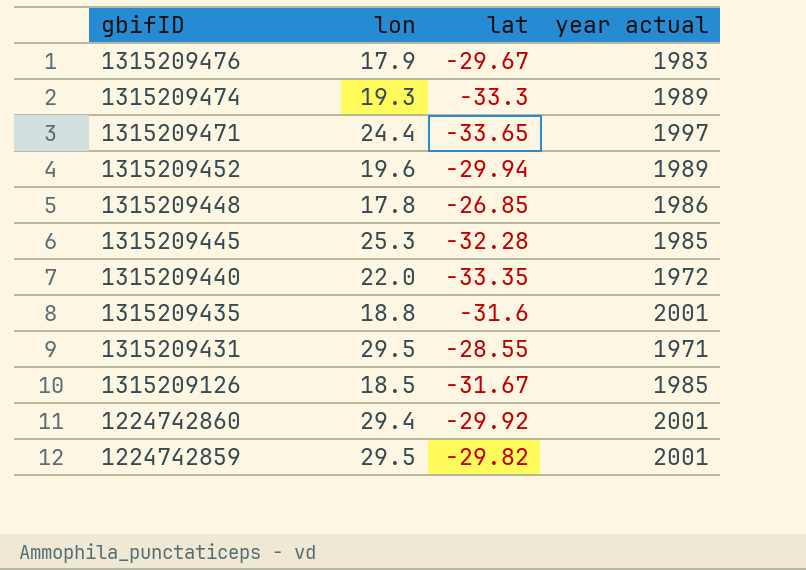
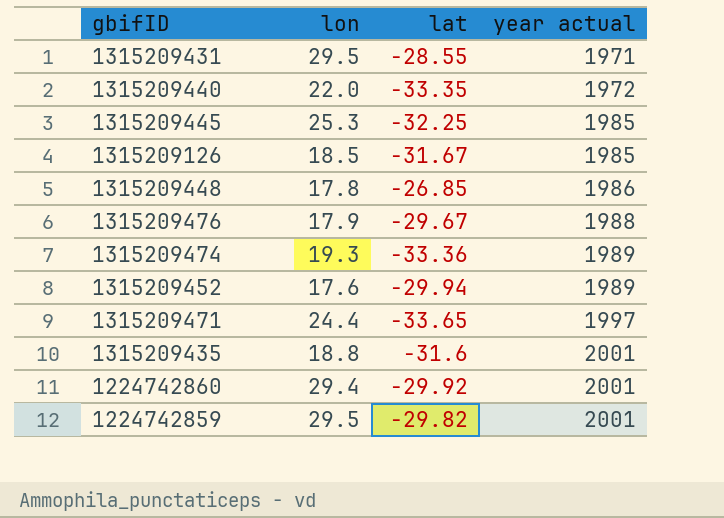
row order: gbifID descending -> year actual ascending
1315209445 | lat: -32.28 -> -32.25
1315209476 | year actual: 1983 -> 1988
1315209474 | lat: -33.3 -> -33.36
1315209452 | lon: 19.6 -> 17.6

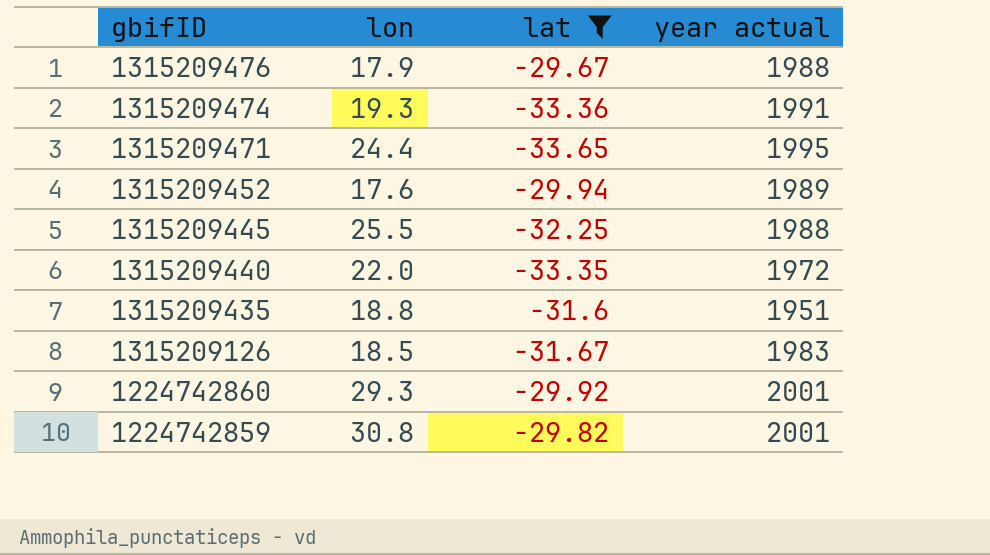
filter: none -> lat <= -29.67
row order: year actual ascending -> gbifID descending
1315209474 | year actual: 1989 -> 1991
1315209471 | year actual: 1997 -> 1995
1315209445 | lon: 25.3 -> 25.5
1315209445 | year actual: 1985 -> 1988
1315209435 | year actual: 2001 -> 1951
1315209126 | year actual: 1985 -> 1983
1224742860 | lon: 29.4 -> 29.3
1224742859 | lon: 29.5 -> 30.8

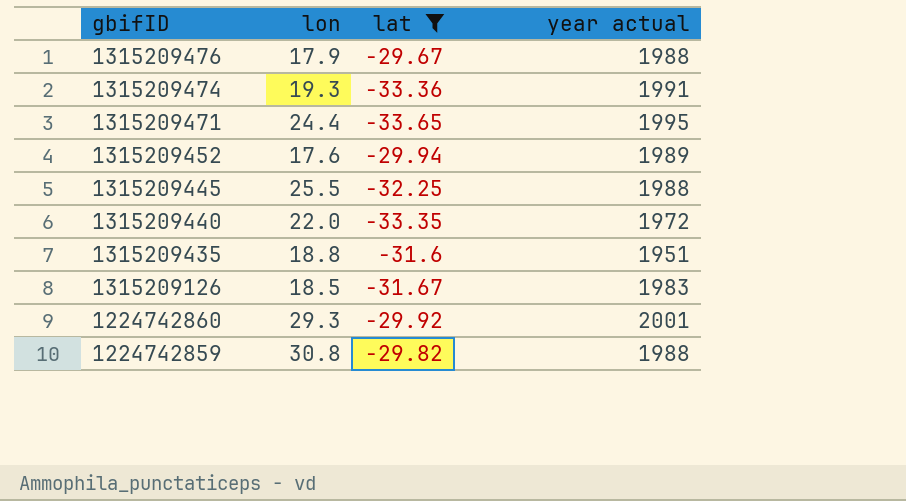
1224742859 | year actual: 2001 -> 1988

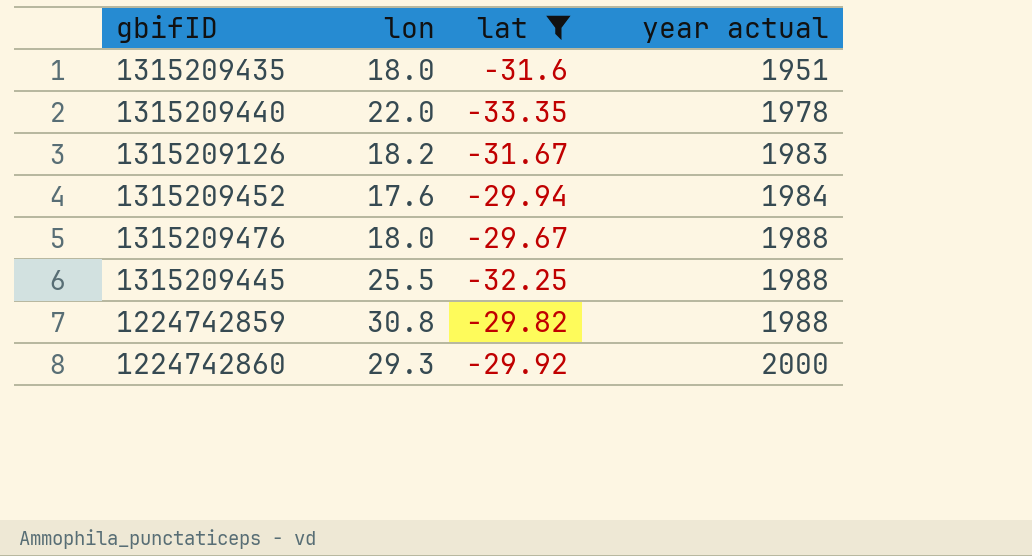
row order: gbifID descending -> year actual ascending
row 1315209474: 19.3 | -33.36 | 1991 -> none
row 1315209471: 24.4 | -33.65 | 1995 -> none
1315209435 | lon: 18.8 -> 18.0
1315209440 | year actual: 1972 -> 1978
1315209126 | lon: 18.5 -> 18.2
1315209452 | year actual: 1989 -> 1984
1315209476 | lon: 17.9 -> 18.0
1224742860 | year actual: 2001 -> 2000

